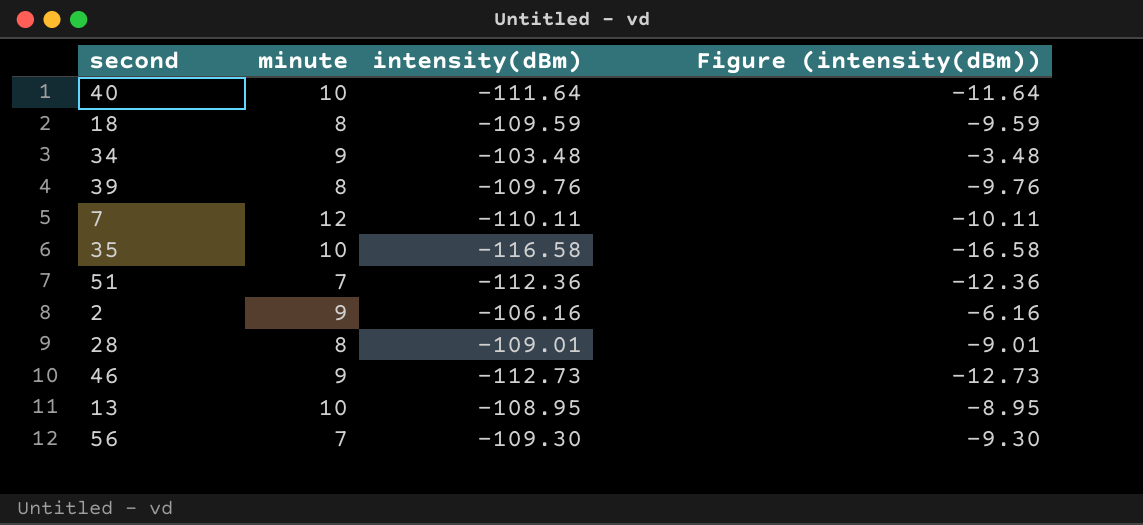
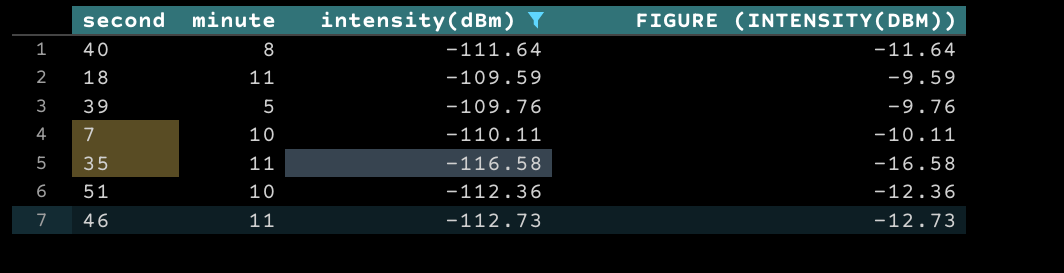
filter: none -> intensity(dBm) <= -109.59
column name: Figure (intensity(dBm)) -> FIGURE (INTENSITY(DBM))
40 | minute: 10 -> 8
18 | minute: 8 -> 11
39 | minute: 8 -> 5
7 | minute: 12 -> 10
35 | minute: 10 -> 11
51 | minute: 7 -> 10
46 | minute: 9 -> 11

